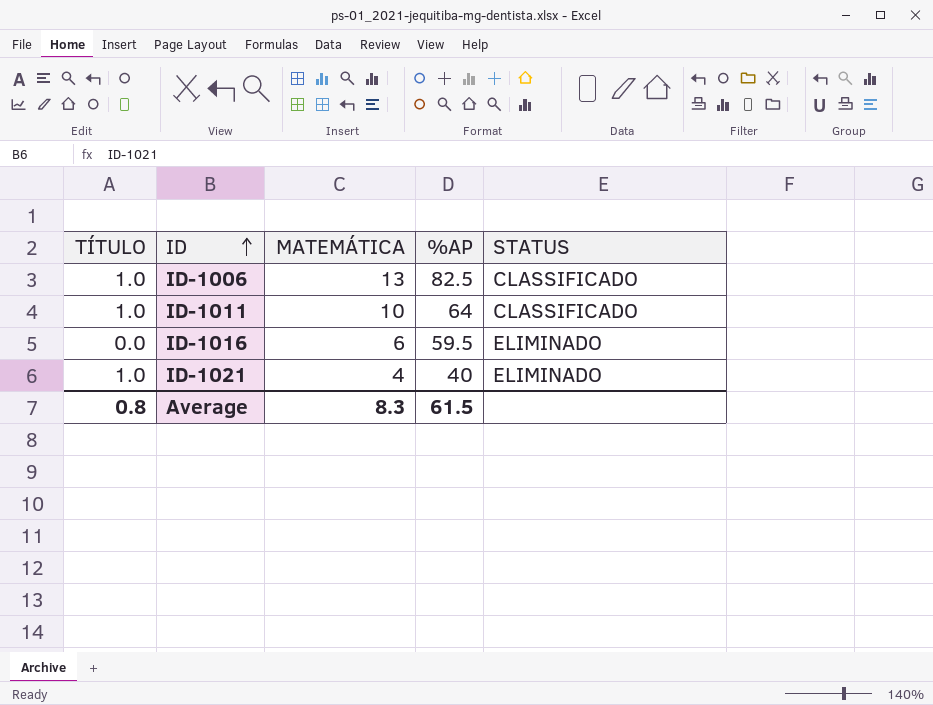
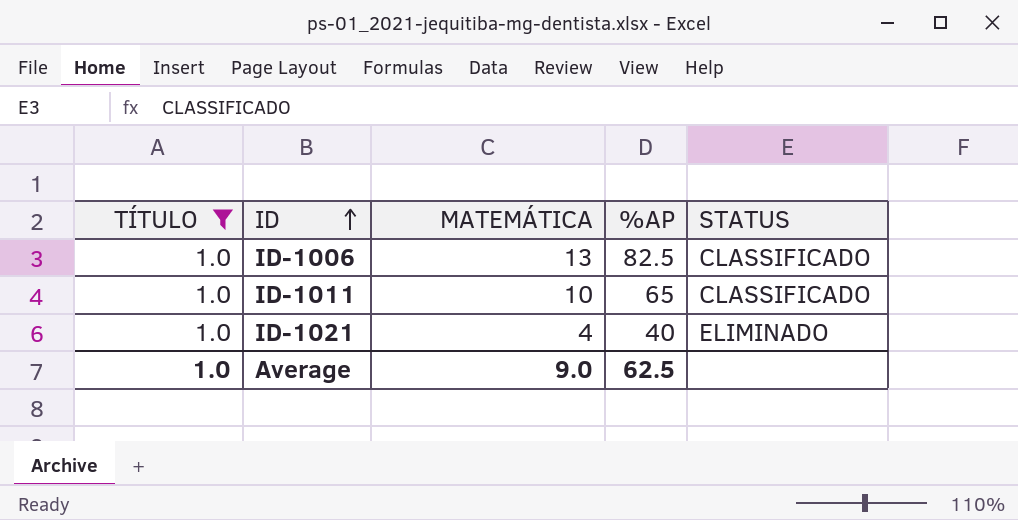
filter: none -> TÍTULO = 1.0
ID-1011 | %AP: 64 -> 65
Average | TÍTULO: 0.8 -> 1.0
Average | MATEMÁTICA: 8.3 -> 9.0
Average | %AP: 61.5 -> 62.5

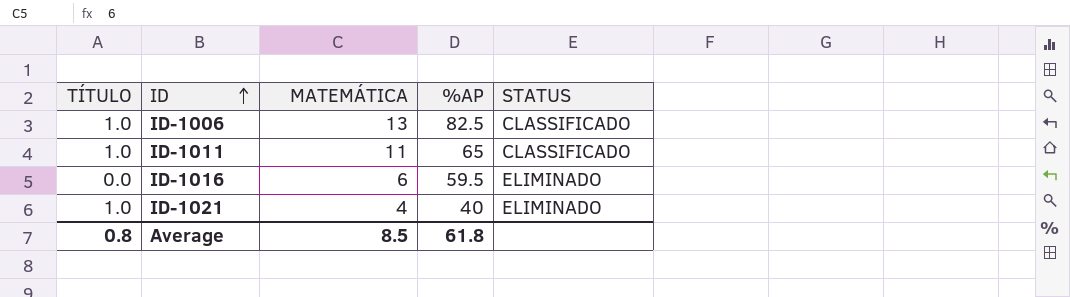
filter: TÍTULO = 1.0 -> none
ID-1011 | MATEMÁTICA: 10 -> 11
Average | TÍTULO: 1.0 -> 0.8
Average | MATEMÁTICA: 9.0 -> 8.5
Average | %AP: 62.5 -> 61.8

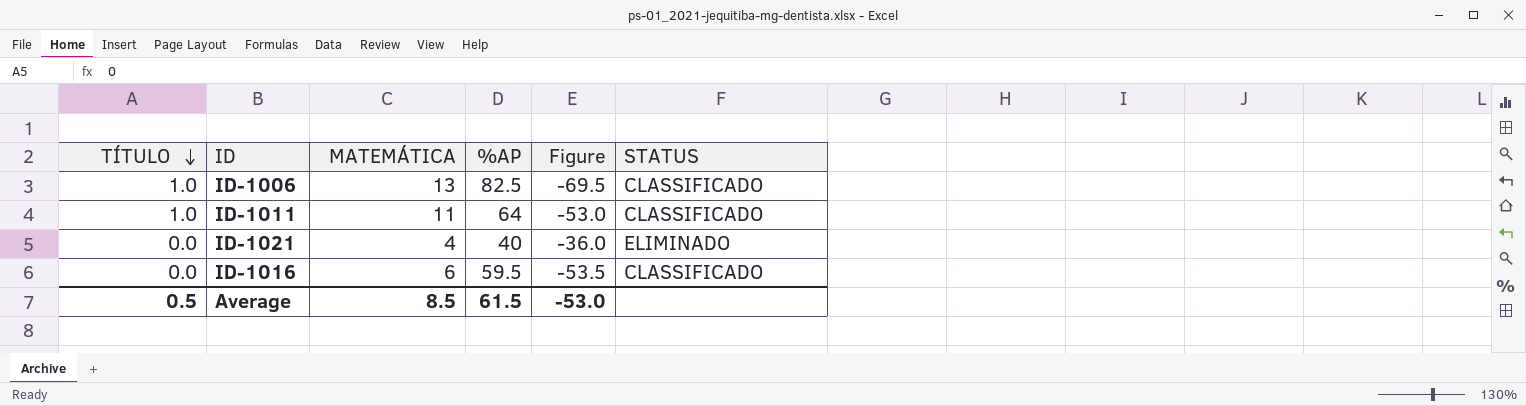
row order: ID ascending -> TÍTULO descending
column Figure | formula: none -> [MATEMÁTICA] - [%AP]
ID-1011 | %AP: 65 -> 64
ID-1021 | TÍTULO: 1.0 -> 0.0
ID-1016 | STATUS: ELIMINADO -> CLASSIFICADO
Average | TÍTULO: 0.8 -> 0.5
Average | %AP: 61.8 -> 61.5

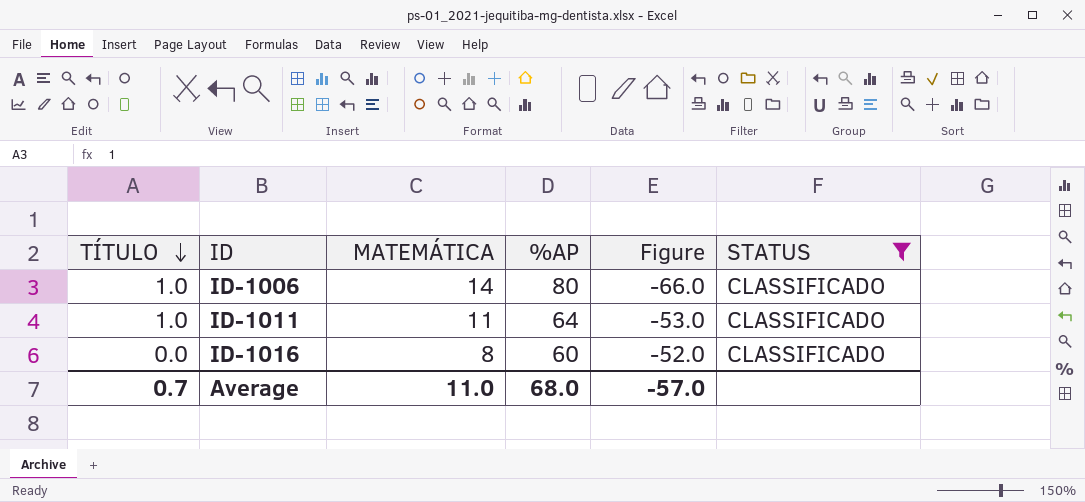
filter: none -> STATUS = CLASSIFICADO
ID-1006 | MATEMÁTICA: 13 -> 14
ID-1006 | %AP: 82.5 -> 80
ID-1006 | Figure: -69.5 -> -66.0
ID-1016 | MATEMÁTICA: 6 -> 8
ID-1016 | %AP: 59.5 -> 60
ID-1016 | Figure: -53.5 -> -52.0
Average | TÍTULO: 0.5 -> 0.7
Average | MATEMÁTICA: 8.5 -> 11.0
Average | %AP: 61.5 -> 68.0
Average | Figure: -53.0 -> -57.0

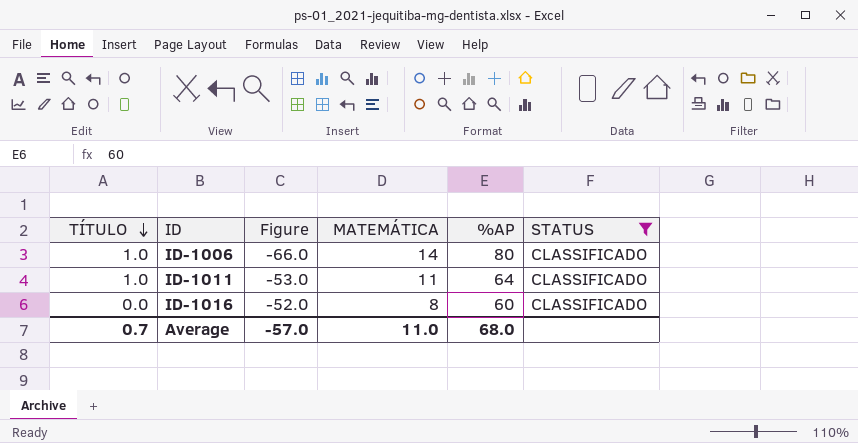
column Figure | position: 5 -> 3

